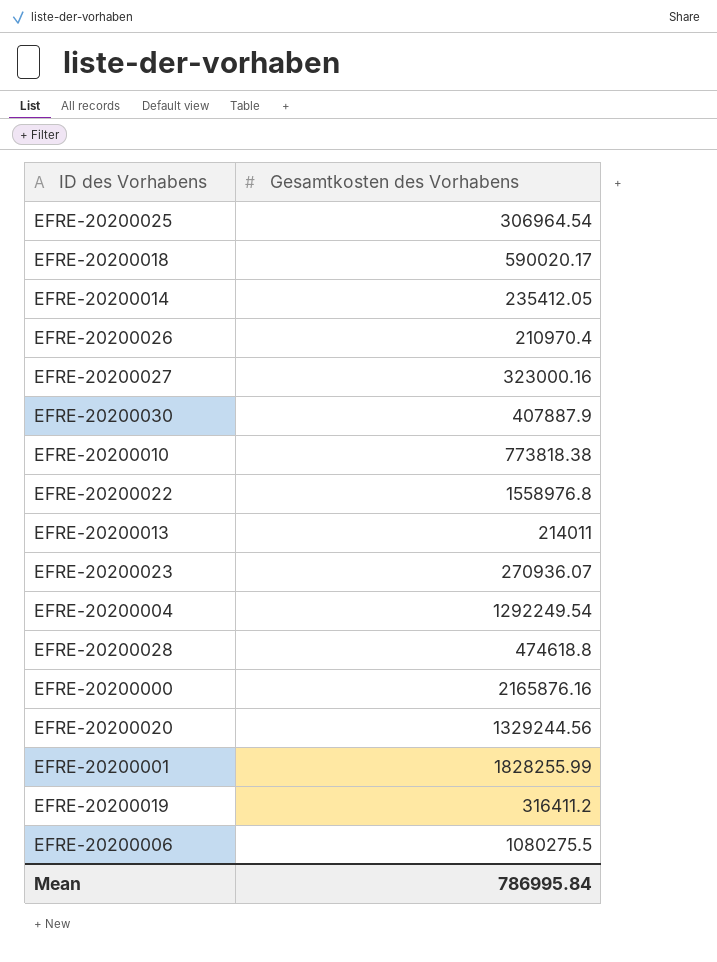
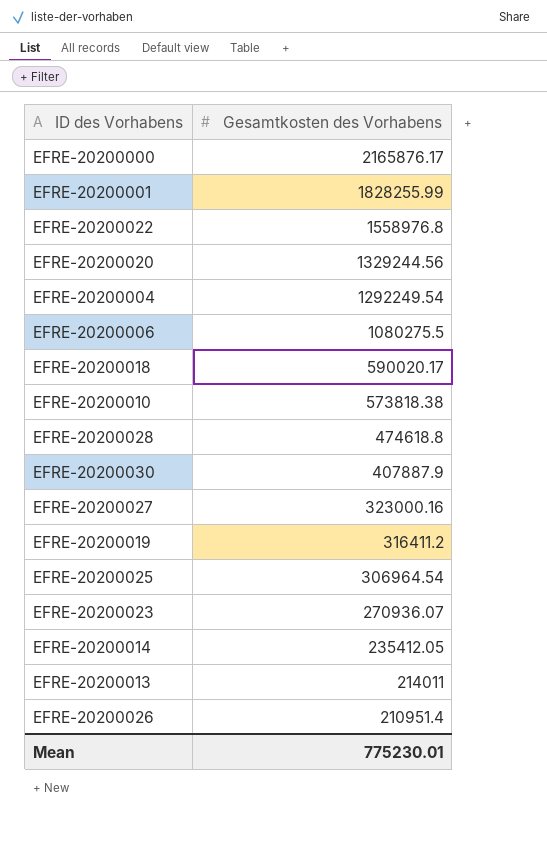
row order: none -> Gesamtkosten des Vorhabens descending
EFRE-20200000 | Gesamtkosten des Vorhabens: 2165876.16 -> 2165876.17
EFRE-20200010 | Gesamtkosten des Vorhabens: 773818.38 -> 573818.38
EFRE-20200026 | Gesamtkosten des Vorhabens: 210970.4 -> 210951.4
Mean | Gesamtkosten des Vorhabens: 786995.84 -> 775230.01

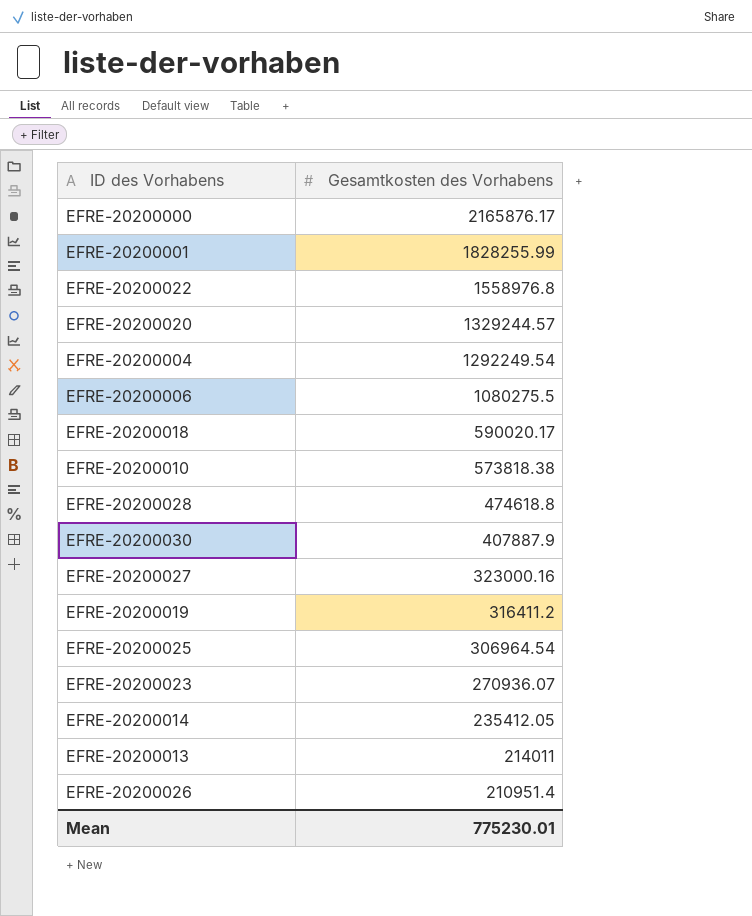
EFRE-20200020 | Gesamtkosten des Vorhabens: 1329244.56 -> 1329244.57

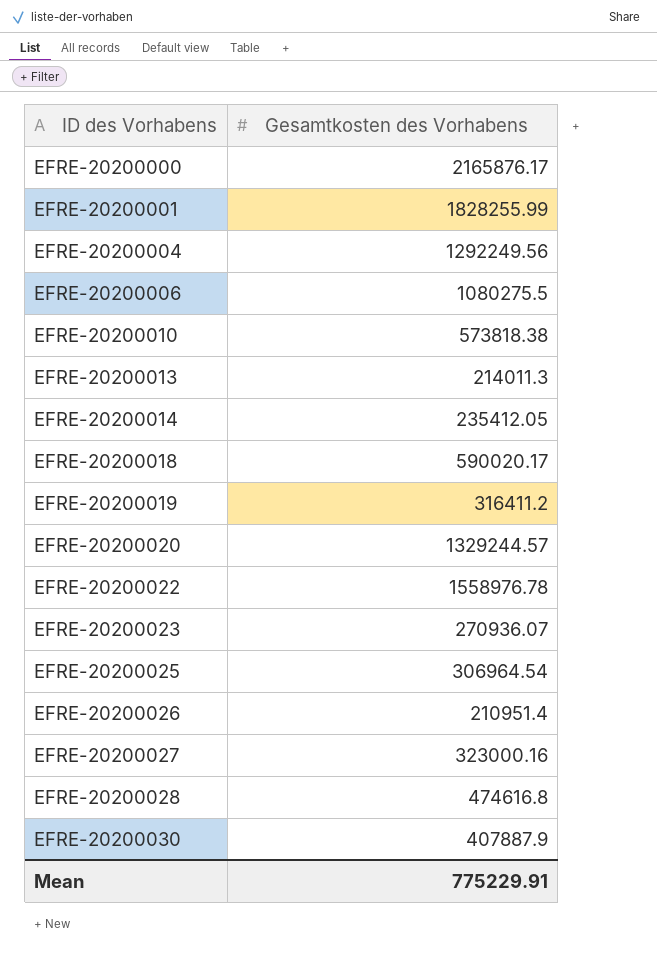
row order: Gesamtkosten des Vorhabens descending -> ID des Vorhabens ascending
EFRE-20200004 | Gesamtkosten des Vorhabens: 1292249.54 -> 1292249.56
EFRE-20200013 | Gesamtkosten des Vorhabens: 214011 -> 214011.3
EFRE-20200022 | Gesamtkosten des Vorhabens: 1558976.8 -> 1558976.78
EFRE-20200028 | Gesamtkosten des Vorhabens: 474618.8 -> 474616.8
Mean | Gesamtkosten des Vorhabens: 775230.01 -> 775229.91

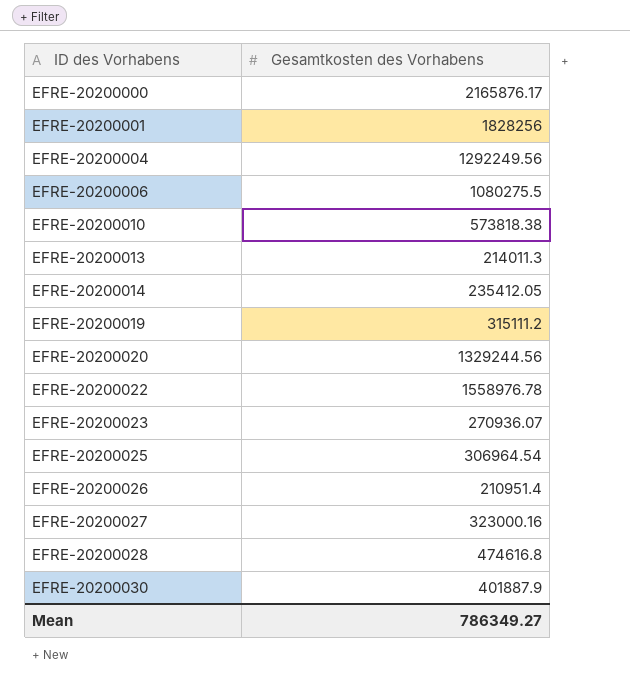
row EFRE-20200018: 590020.17 -> none
EFRE-20200001 | Gesamtkosten des Vorhabens: 1828255.99 -> 1828256
EFRE-20200019 | Gesamtkosten des Vorhabens: 316411.2 -> 315111.2
EFRE-20200020 | Gesamtkosten des Vorhabens: 1329244.57 -> 1329244.56
EFRE-20200030 | Gesamtkosten des Vorhabens: 407887.9 -> 401887.9
Mean | Gesamtkosten des Vorhabens: 775229.91 -> 786349.27

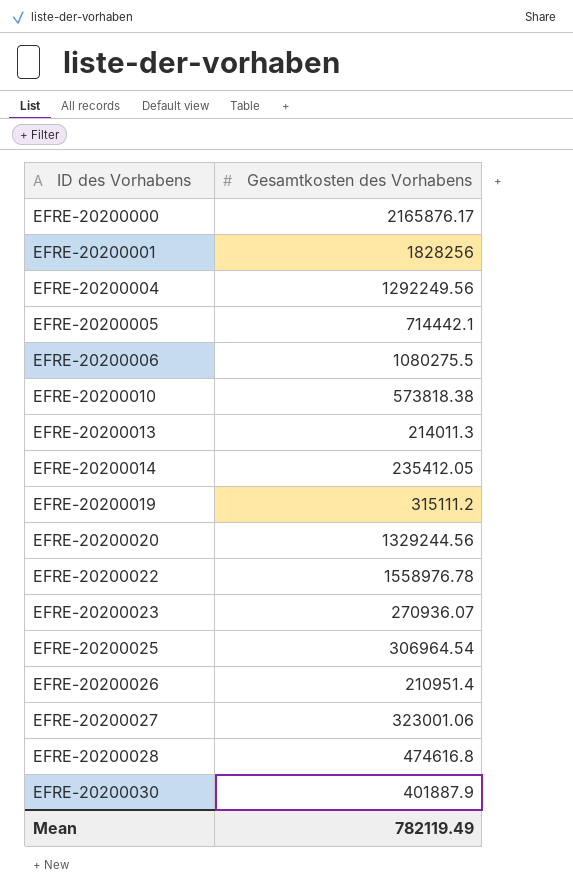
row EFRE-20200005: none -> 714442.1
EFRE-20200027 | Gesamtkosten des Vorhabens: 323000.16 -> 323001.06
Mean | Gesamtkosten des Vorhabens: 786349.27 -> 782119.49

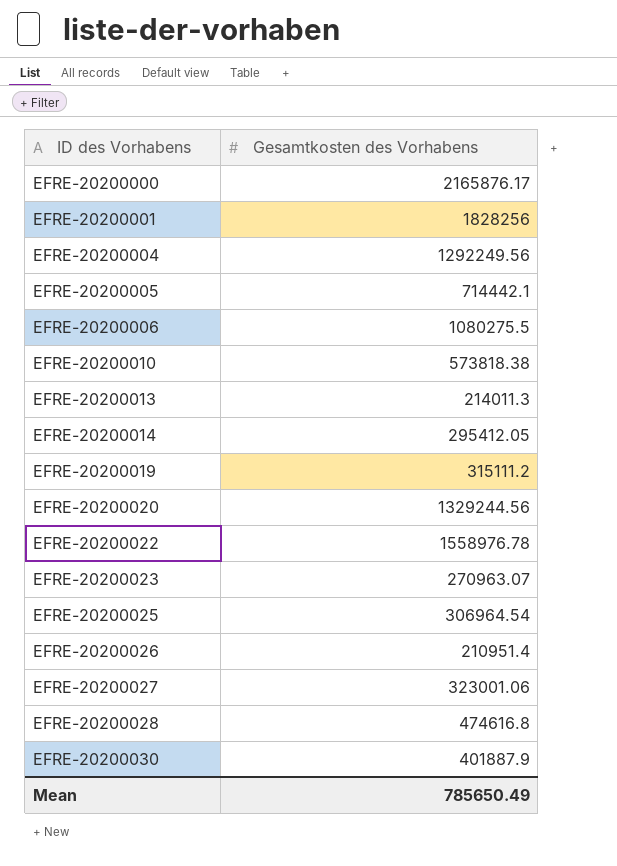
EFRE-20200014 | Gesamtkosten des Vorhabens: 235412.05 -> 295412.05
EFRE-20200023 | Gesamtkosten des Vorhabens: 270936.07 -> 270963.07
Mean | Gesamtkosten des Vorhabens: 782119.49 -> 785650.49

